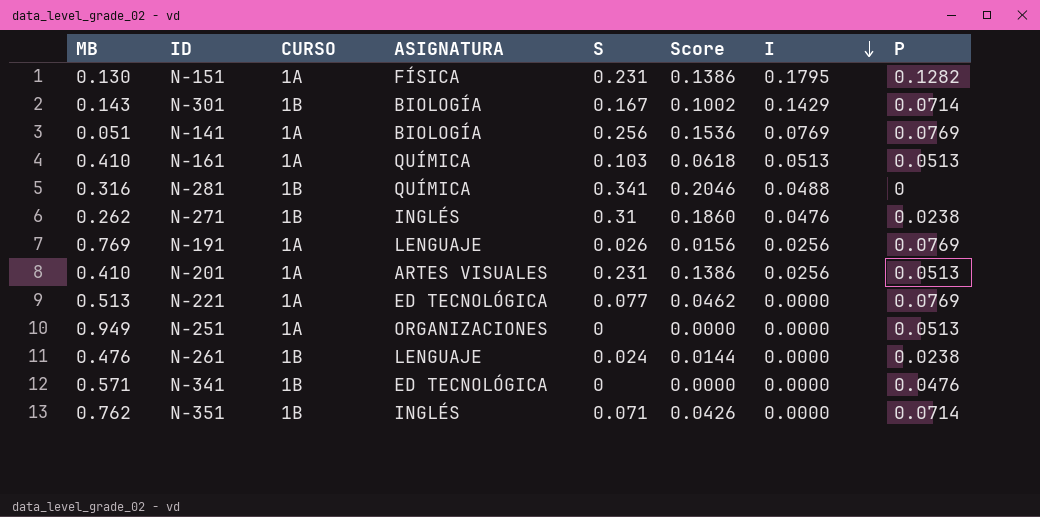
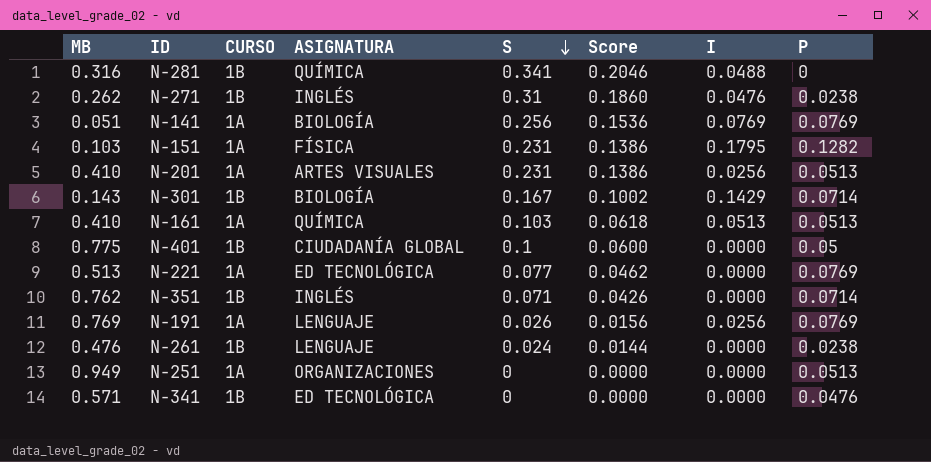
row order: I descending -> S descending
N-151 | MB: 0.130 -> 0.103
row N-401: none -> 0.775 | 1B | CIUDADANÍA GLOBAL | 0.1 | 0.0600 | 0.0000 | 0.05

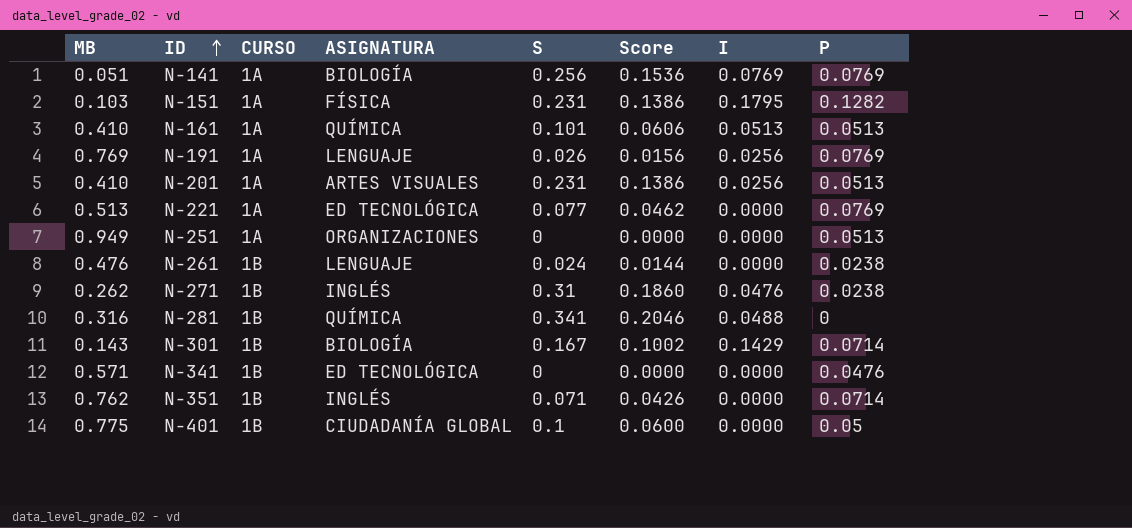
row order: S descending -> ID ascending
N-161 | S: 0.103 -> 0.101
N-161 | Score: 0.0618 -> 0.0606

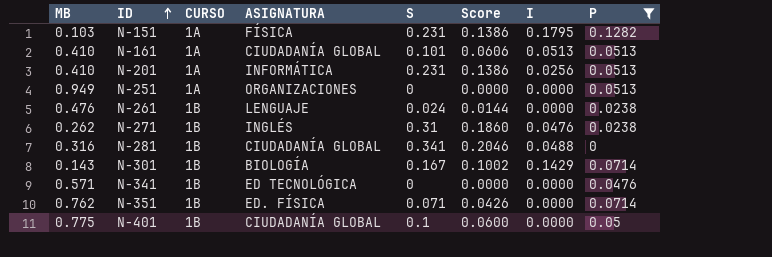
filter: none -> P != 0.0769
N-161 | ASIGNATURA: QUÍMICA -> CIUDADANÍA GLOBAL
N-201 | ASIGNATURA: ARTES VISUALES -> INFORMÁTICA
N-281 | ASIGNATURA: QUÍMICA -> CIUDADANÍA GLOBAL
N-351 | ASIGNATURA: INGLÉS -> ED. FÍSICA

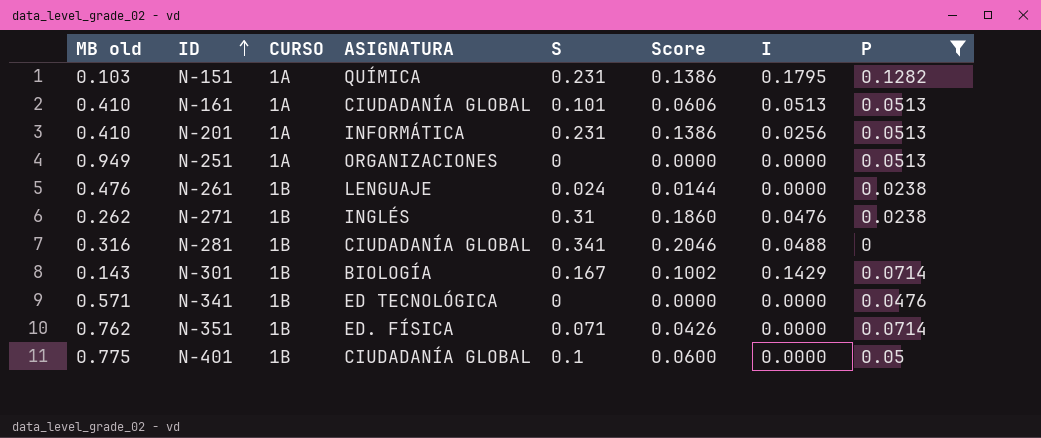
column name: MB -> MB old
N-151 | ASIGNATURA: FÍSICA -> QUÍMICA

